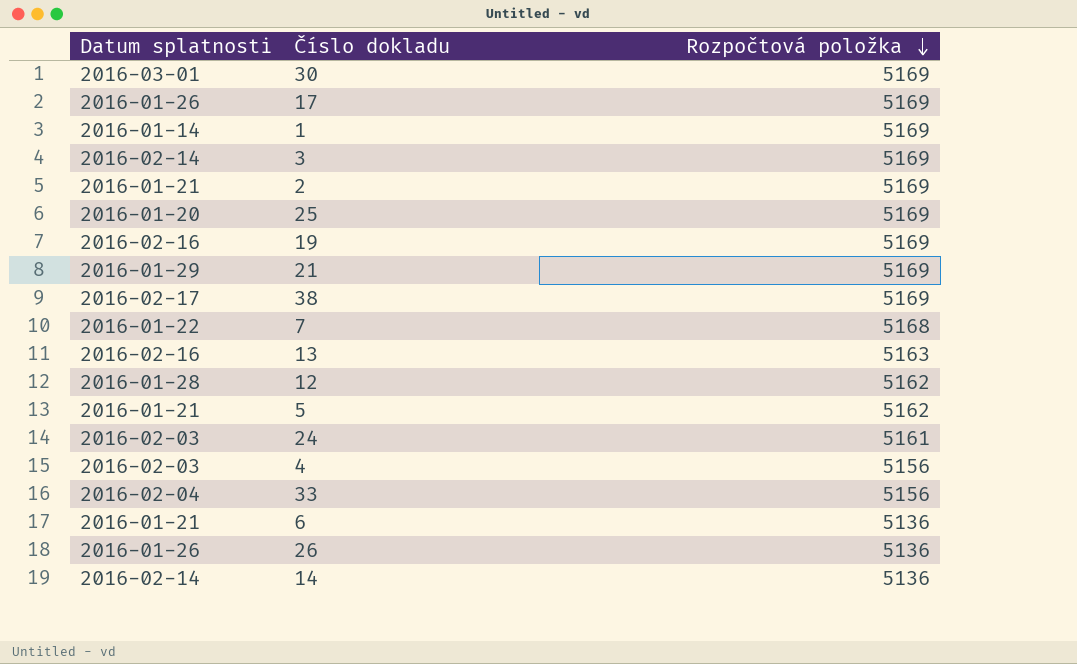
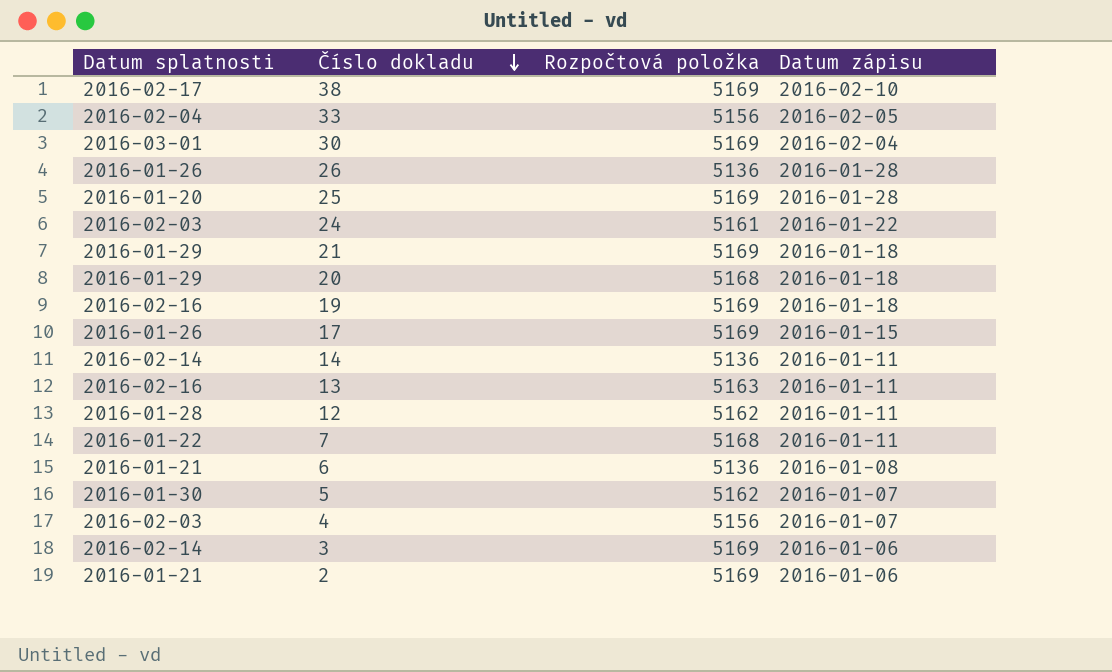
row order: Rozpočtová položka descending -> Číslo dokladu descending
column Datum zápisu | position: none -> 4
row 1: 2016-01-14 | 5169 -> none
row 20: none -> 2016-01-29 | 5168 | 2016-01-18
5 | Datum splatnosti: 2016-01-21 -> 2016-01-30

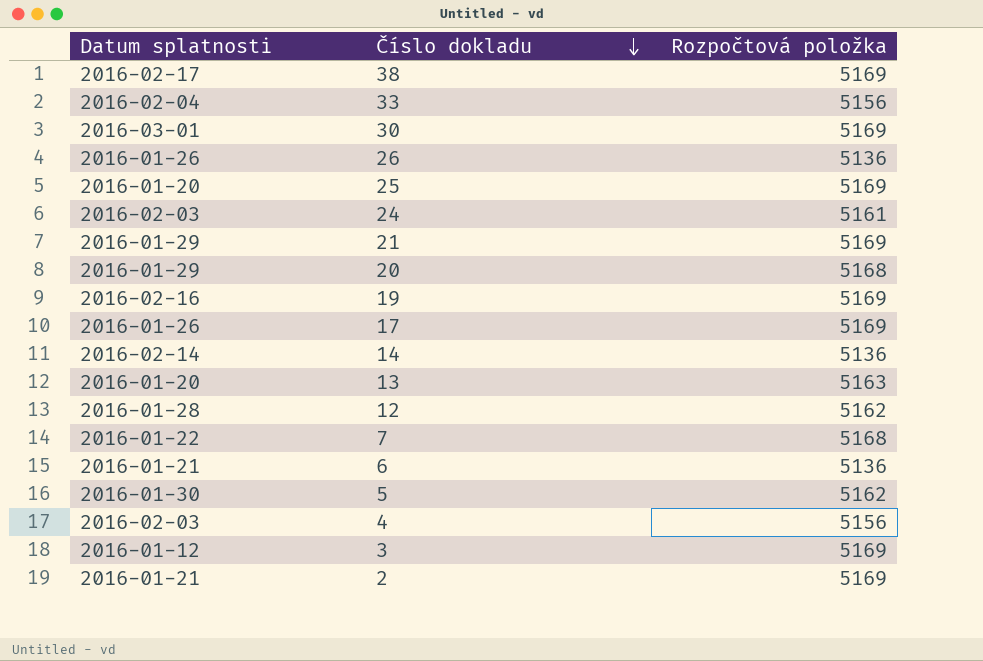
column Datum zápisu | position: 4 -> none
13 | Datum splatnosti: 2016-02-16 -> 2016-01-20
3 | Datum splatnosti: 2016-02-14 -> 2016-01-12

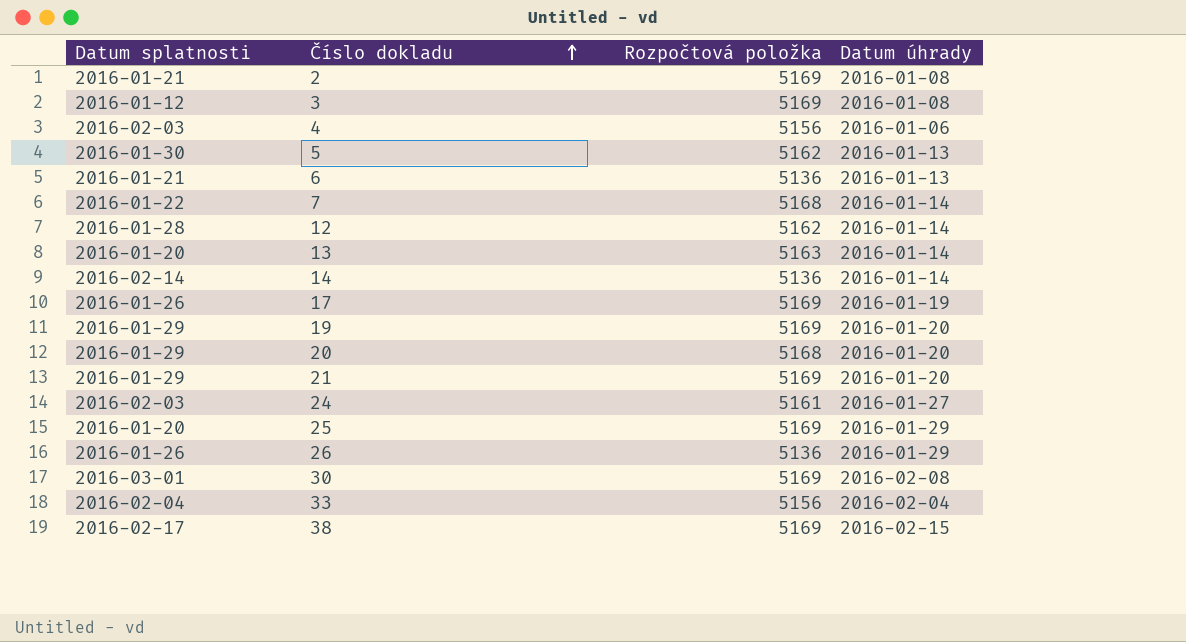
row order: Číslo dokladu descending -> Číslo dokladu ascending
column Datum úhrady | position: none -> 4
19 | Datum splatnosti: 2016-02-16 -> 2016-01-29

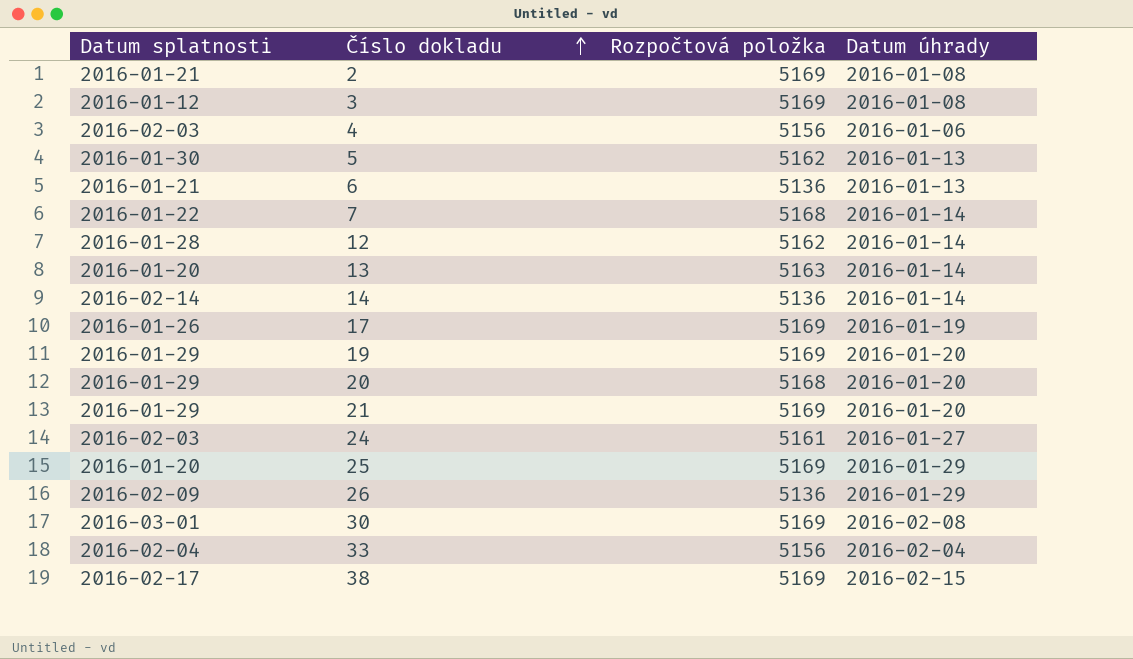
26 | Datum splatnosti: 2016-01-26 -> 2016-02-09

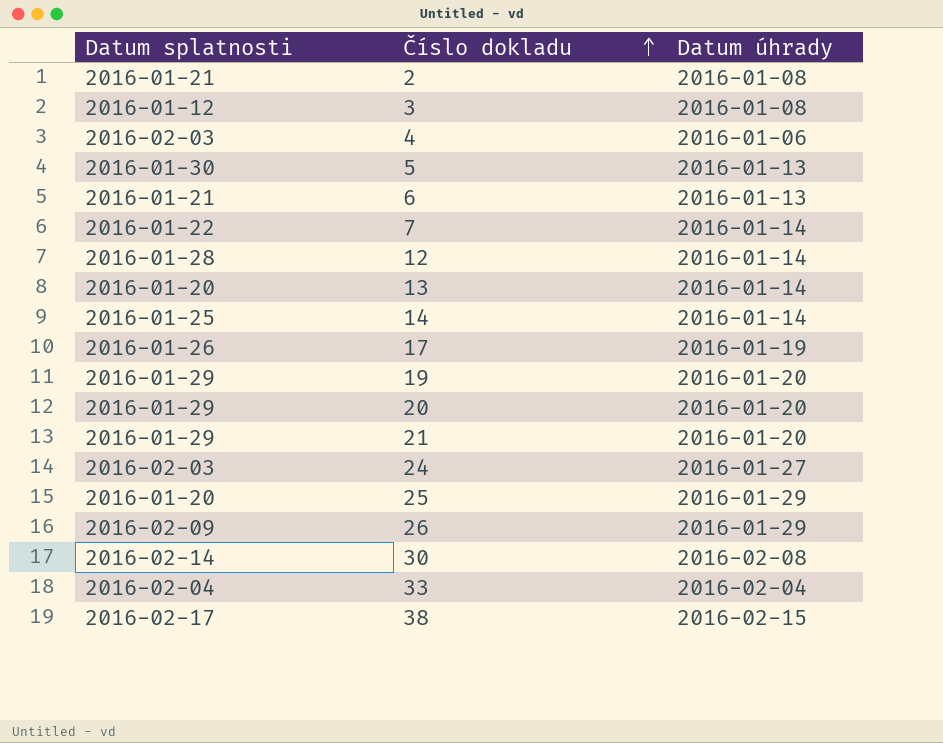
column Rozpočtová položka | position: 3 -> none
14 | Datum splatnosti: 2016-02-14 -> 2016-01-25
30 | Datum splatnosti: 2016-03-01 -> 2016-02-14

